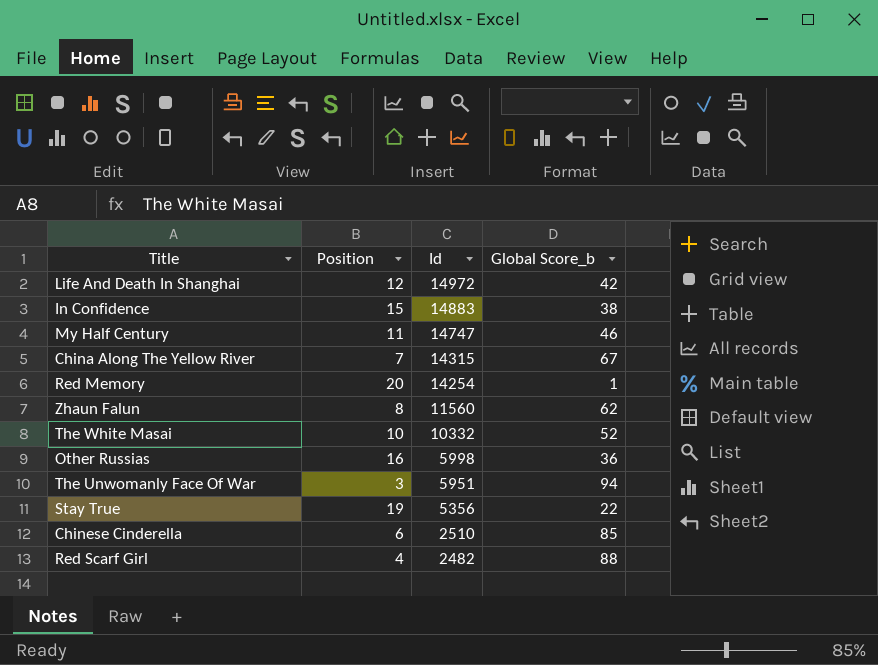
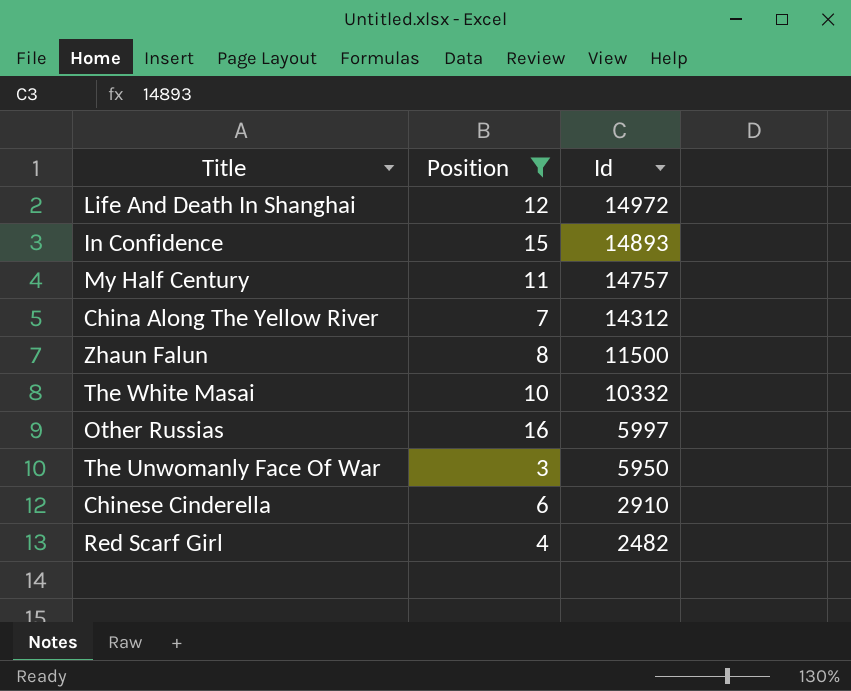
filter: none -> Position <= 16
column Global Score_b | position: 4 -> none
In Confidence | Id: 14883 -> 14893
My Half Century | Id: 14747 -> 14757
China Along The Yellow River | Id: 14315 -> 14312
Zhaun Falun | Id: 11560 -> 11500
Other Russias | Id: 5998 -> 5997
The Unwomanly Face Of War | Id: 5951 -> 5950
Chinese Cinderella | Id: 2510 -> 2910

